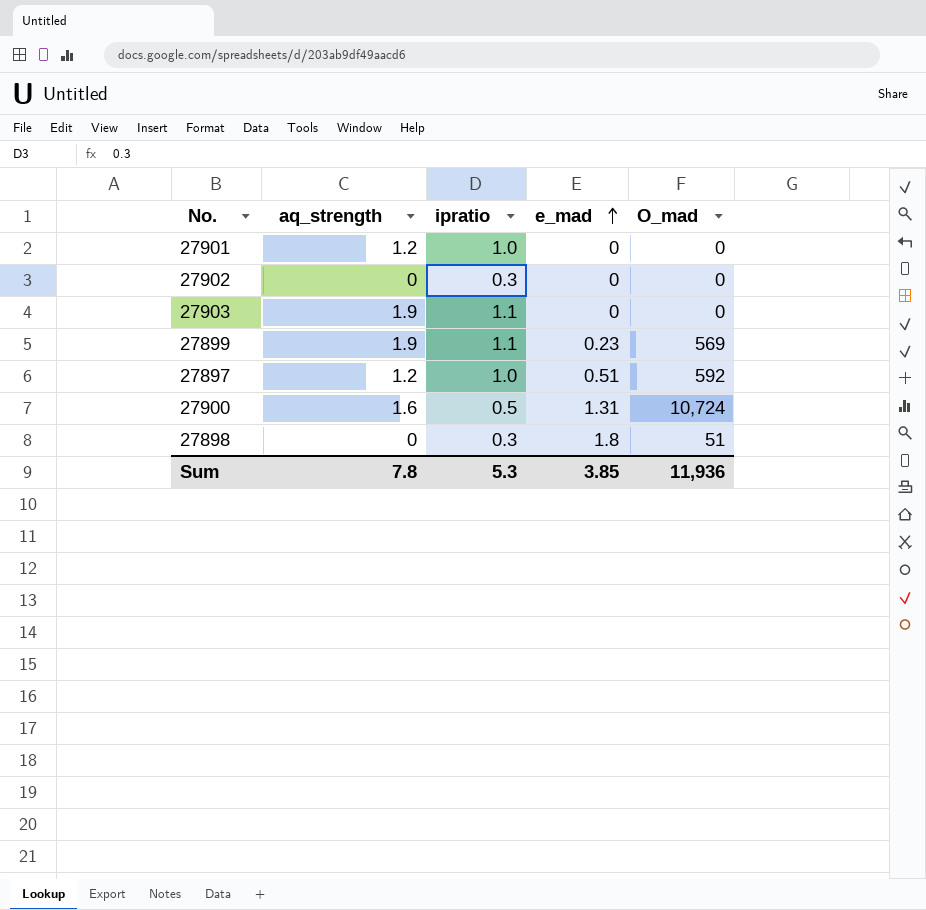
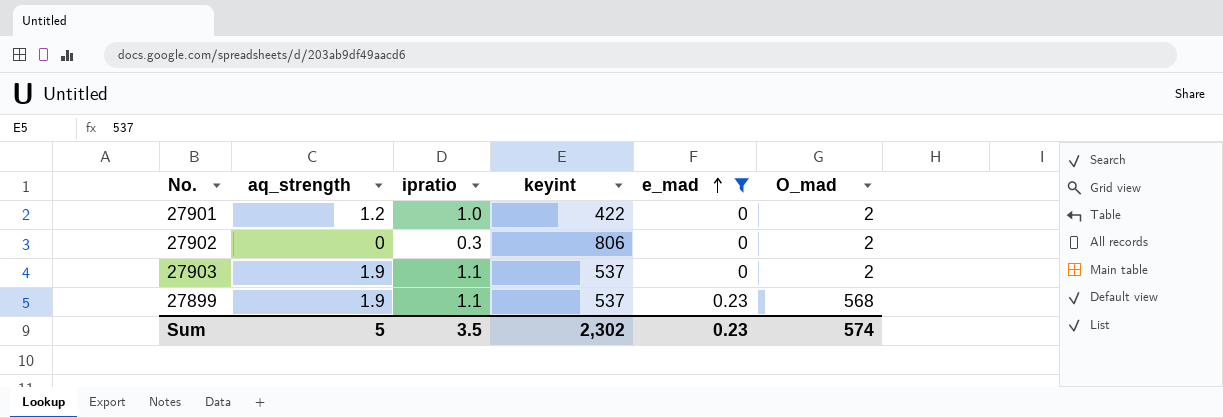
filter: none -> e_mad <= 0.23
column keyint | position: none -> 4
27901 | O_mad: 0 -> 2
27902 | O_mad: 0 -> 2
27903 | O_mad: 0 -> 2
27899 | O_mad: 569 -> 568
Sum | aq_strength: 7.8 -> 5
Sum | ipratio: 5.3 -> 3.5
Sum | e_mad: 3.85 -> 0.23
Sum | O_mad: 11,936 -> 574

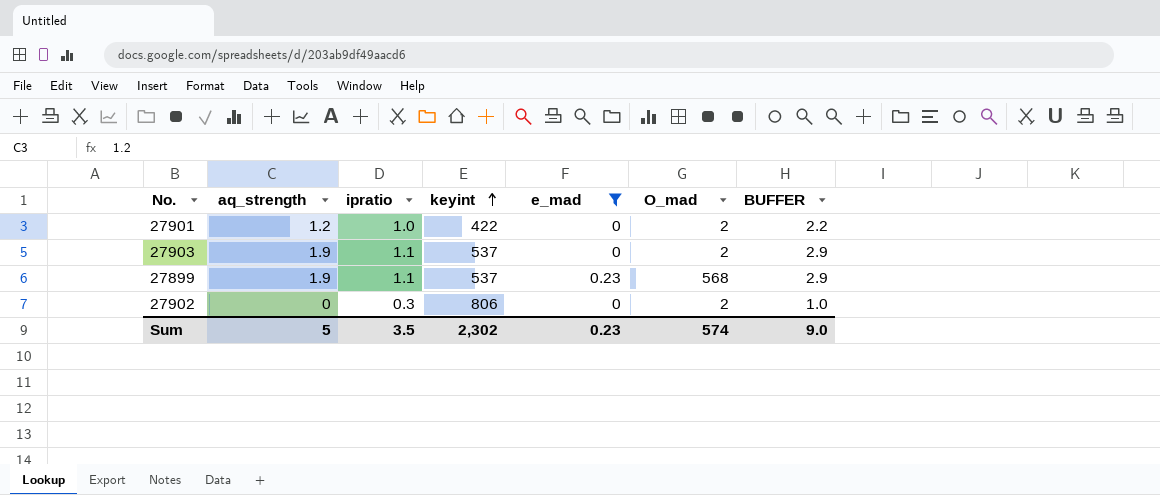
row order: e_mad ascending -> keyint ascending
column BUFFER | formula: none -> [aq_strength] + 1

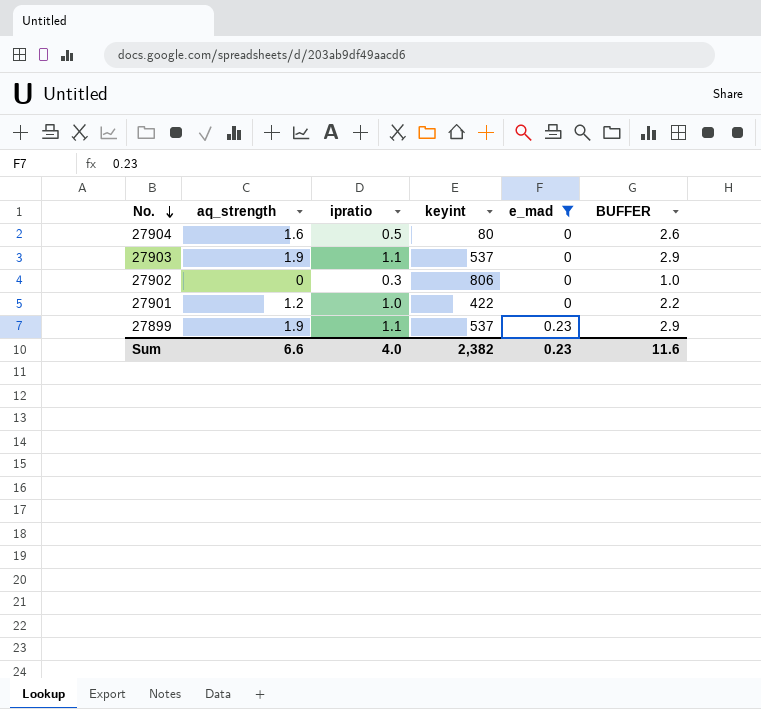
row order: keyint ascending -> No. descending
column O_mad | position: 6 -> none
row 27904: none -> 1.6 | 0.5 | 80 | 0 | 2.6
Sum | aq_strength: 5 -> 6.6
Sum | ipratio: 3.5 -> 4.0
Sum | keyint: 2,302 -> 2,382
Sum | BUFFER: 9.0 -> 11.6

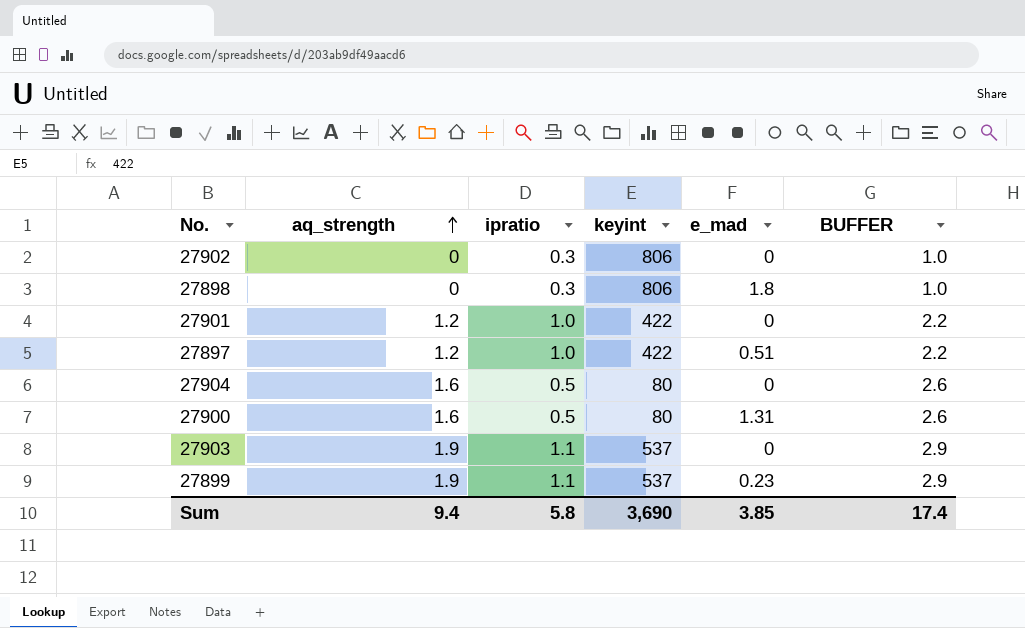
filter: e_mad <= 0.23 -> none
row order: No. descending -> aq_strength ascending
Sum | aq_strength: 6.6 -> 9.4
Sum | ipratio: 4.0 -> 5.8
Sum | keyint: 2,382 -> 3,690
Sum | e_mad: 0.23 -> 3.85
Sum | BUFFER: 11.6 -> 17.4

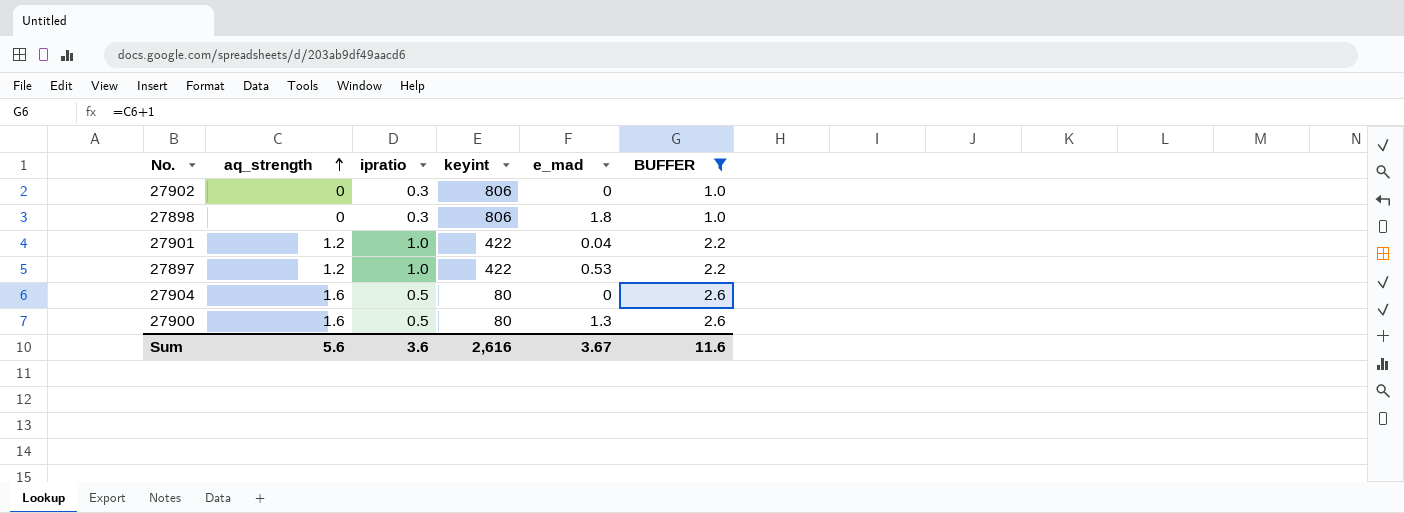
filter: none -> BUFFER != 2.9
27901 | e_mad: 0 -> 0.04
27897 | e_mad: 0.51 -> 0.53
27900 | e_mad: 1.31 -> 1.3
Sum | aq_strength: 9.4 -> 5.6
Sum | ipratio: 5.8 -> 3.6
Sum | keyint: 3,690 -> 2,616
Sum | e_mad: 3.85 -> 3.67
Sum | BUFFER: 17.4 -> 11.6

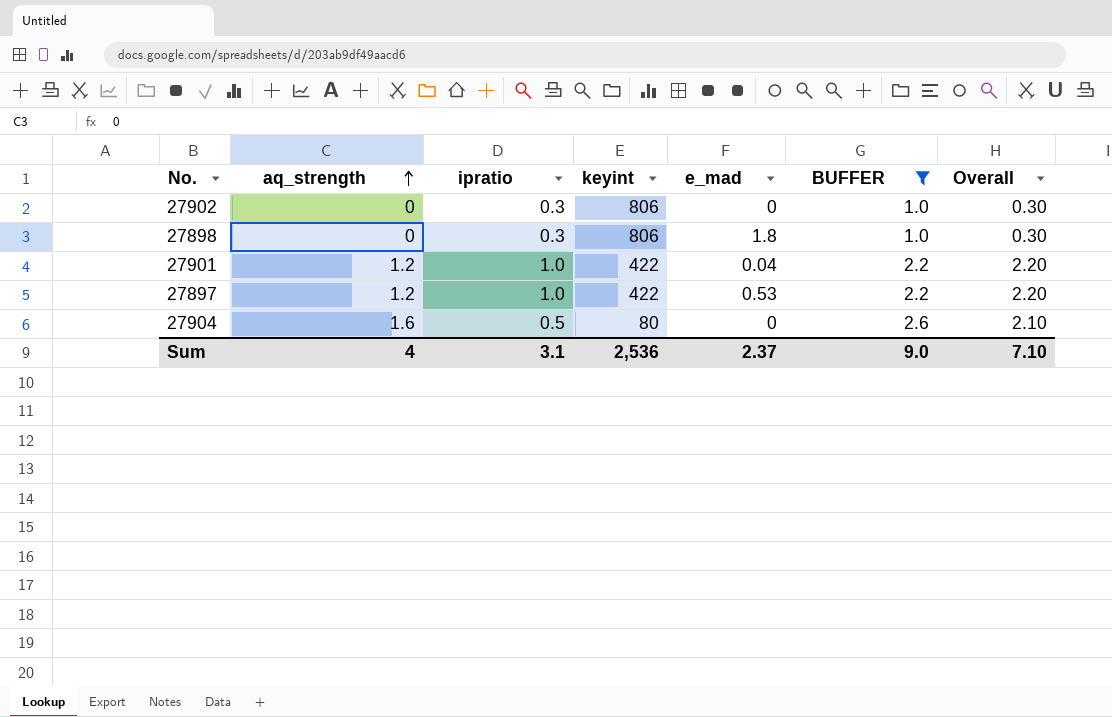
column Overall | formula: none -> [aq_strength] + [ipratio]
row 27900: 1.6 | 0.5 | 80 | 1.3 | 2.6 -> none
Sum | aq_strength: 5.6 -> 4
Sum | ipratio: 3.6 -> 3.1
Sum | keyint: 2,616 -> 2,536
Sum | e_mad: 3.67 -> 2.37
Sum | BUFFER: 11.6 -> 9.0

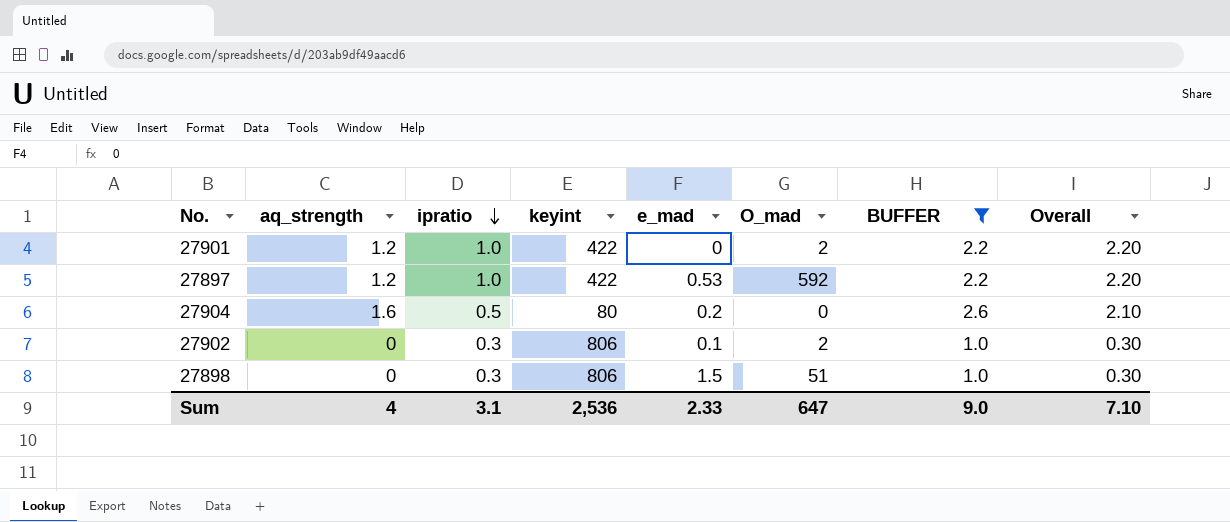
row order: aq_strength ascending -> ipratio descending
column O_mad | position: none -> 6
27901 | e_mad: 0.04 -> 0
27904 | e_mad: 0 -> 0.2
27902 | e_mad: 0 -> 0.1
27898 | e_mad: 1.8 -> 1.5
Sum | e_mad: 2.37 -> 2.33

